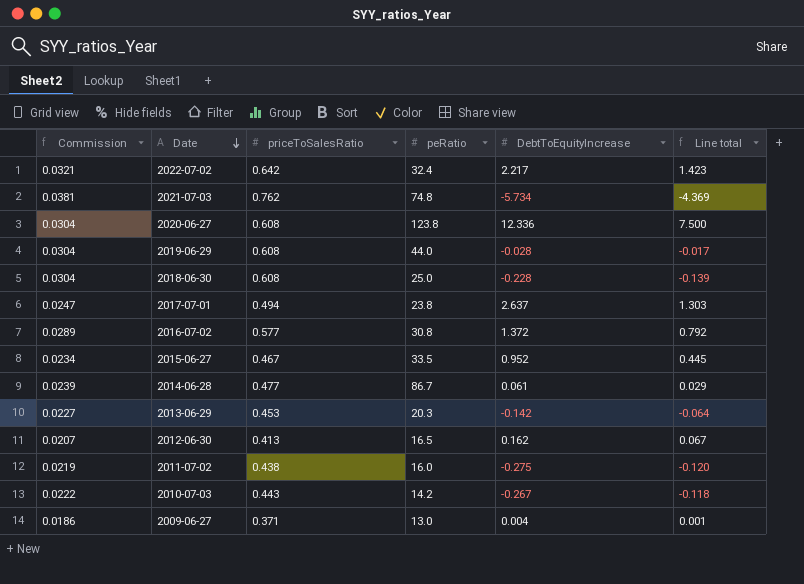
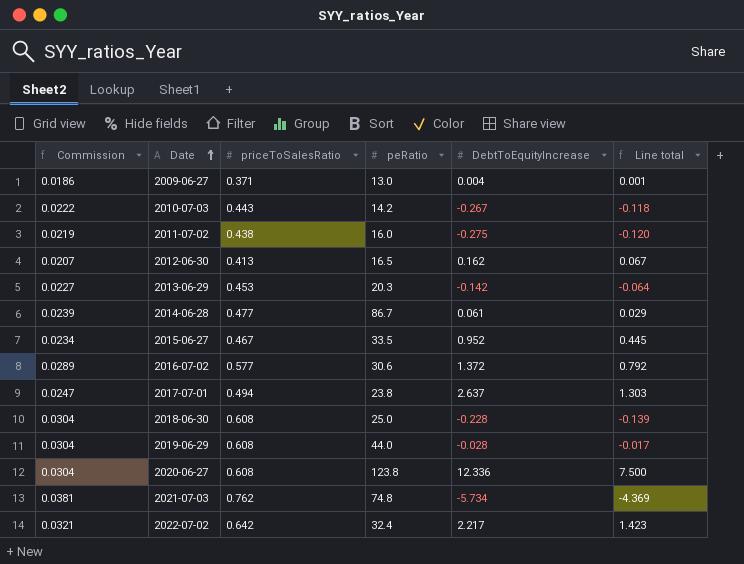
row order: Date descending -> Date ascending
2016-07-02 | peRatio: 30.8 -> 30.6

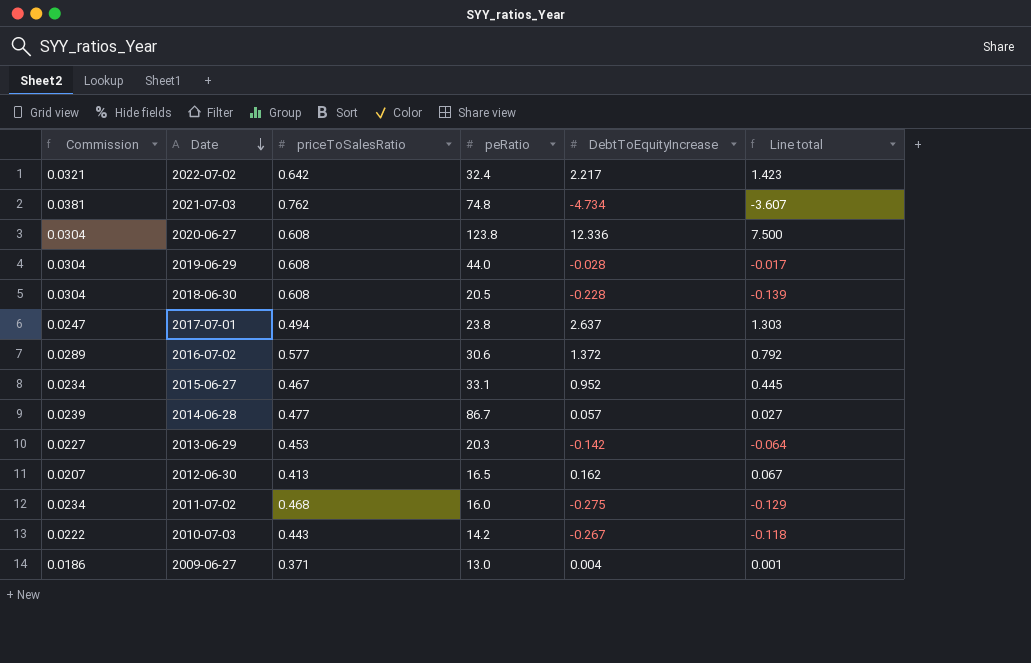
row order: Date ascending -> Date descending
2021-07-03 | DebtToEquityIncrease: -5.734 -> -4.734
2021-07-03 | Line total: -4.369 -> -3.607
2018-06-30 | peRatio: 25.0 -> 20.5
2015-06-27 | peRatio: 33.5 -> 33.1
2014-06-28 | DebtToEquityIncrease: 0.061 -> 0.057
2014-06-28 | Line total: 0.029 -> 0.027
2011-07-02 | Commission: 0.0219 -> 0.0234
2011-07-02 | priceToSalesRatio: 0.438 -> 0.468
2011-07-02 | Line total: -0.120 -> -0.129

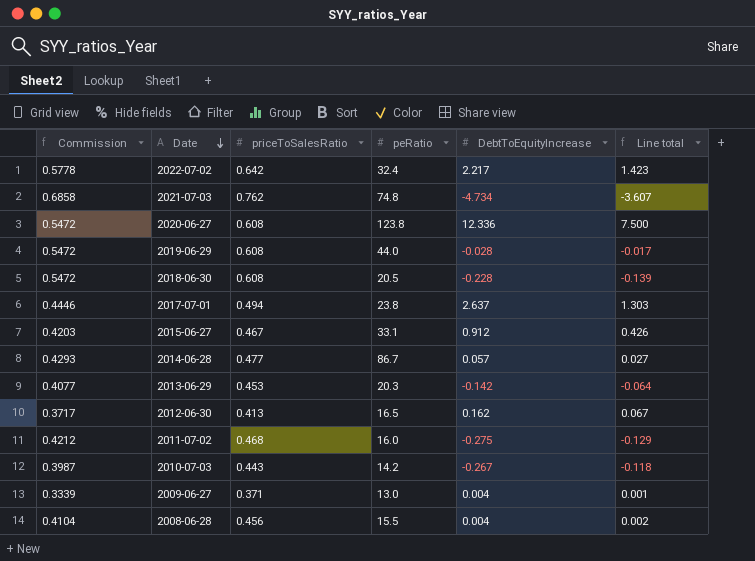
column Commission | formula: [priceToSalesRatio] * 0.05 -> [priceToSalesRatio] * 0.9
row 2016-07-02: 0.0289 | 0.577 | 30.6 | 1.372 | 0.792 -> none
2015-06-27 | DebtToEquityIncrease: 0.952 -> 0.912
2015-06-27 | Line total: 0.445 -> 0.426
row 2008-06-28: none -> 0.4104 | 0.456 | 15.5 | 0.004 | 0.002

